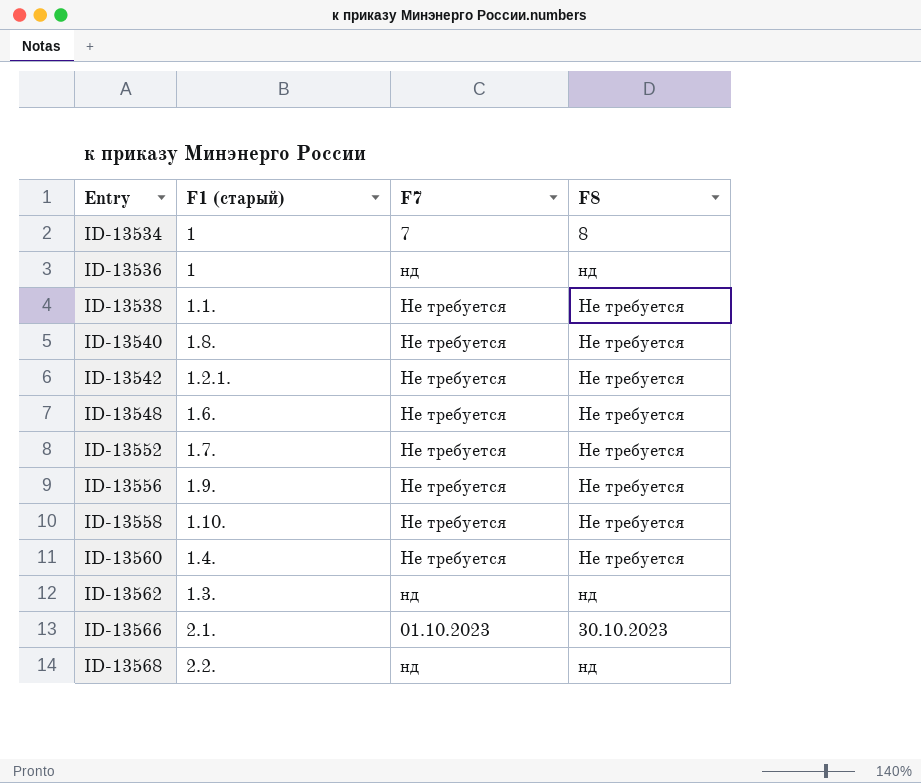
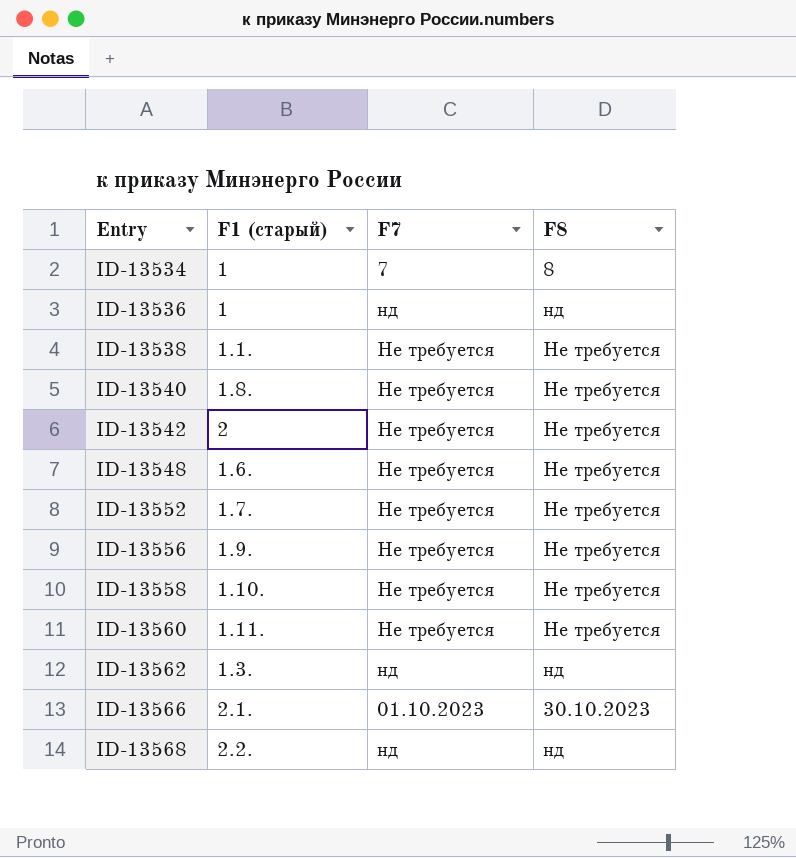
ID-13542 | F1 (старый): 1.2.1. -> 2
ID-13560 | F1 (старый): 1.4. -> 1.11.

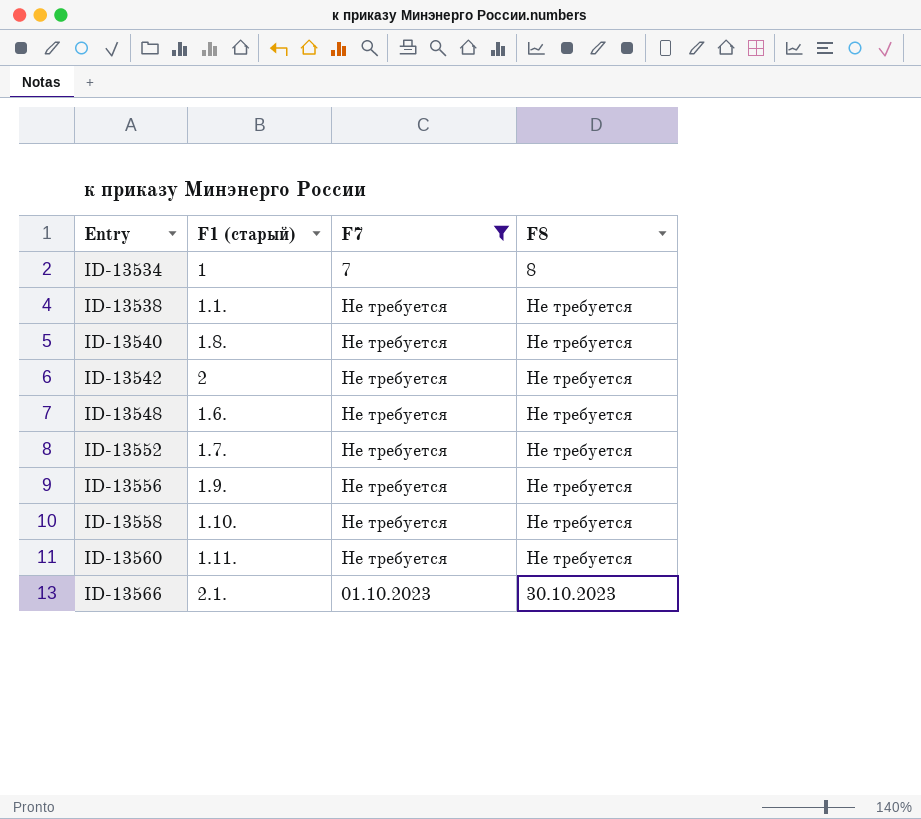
filter: none -> F7 != нд

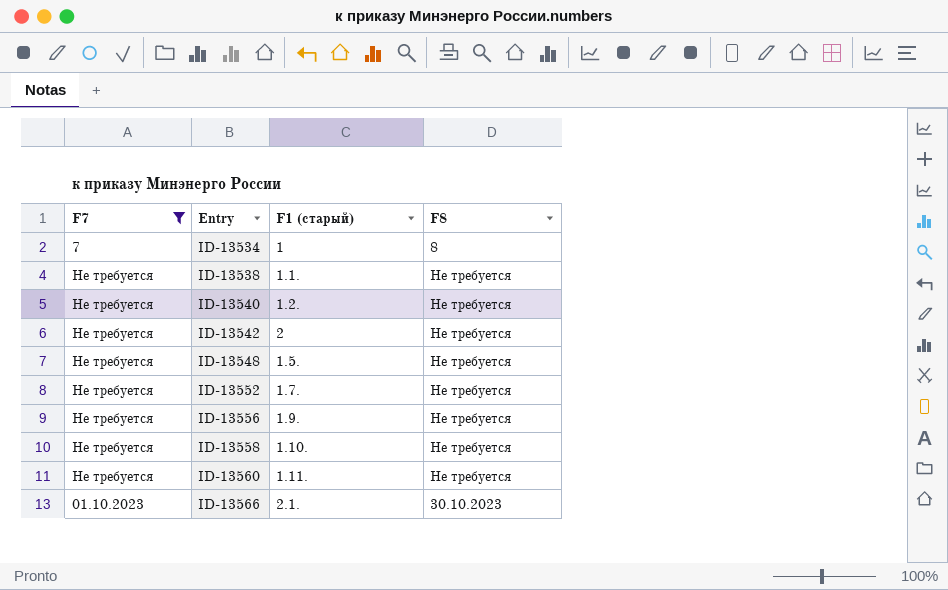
column F7 | position: 3 -> 1
ID-13540 | F1 (старый): 1.8. -> 1.2.
ID-13548 | F1 (старый): 1.6. -> 1.5.

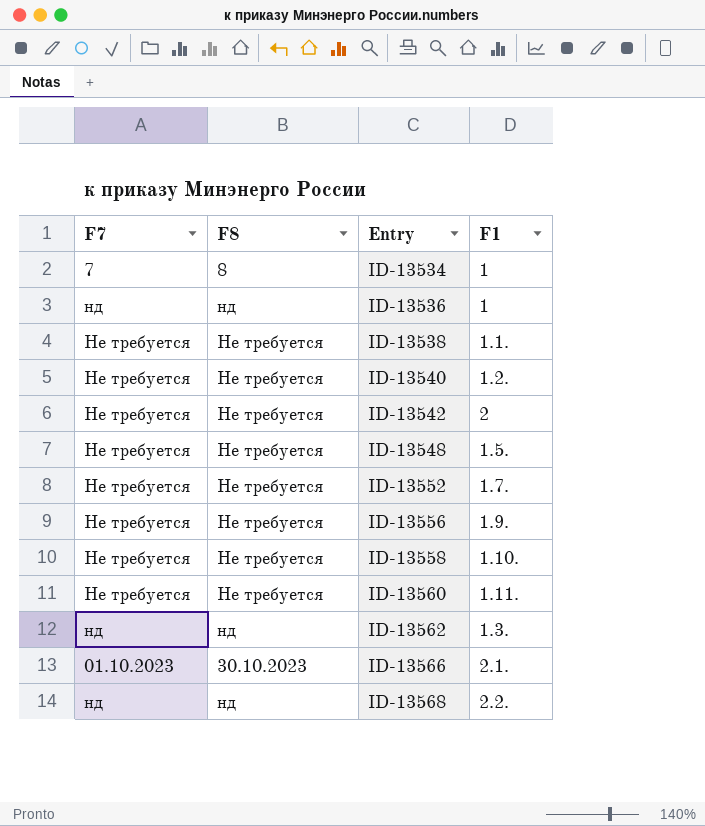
filter: F7 != нд -> none
column F8 | position: 4 -> 2
column name: F1 (старый) -> F1

